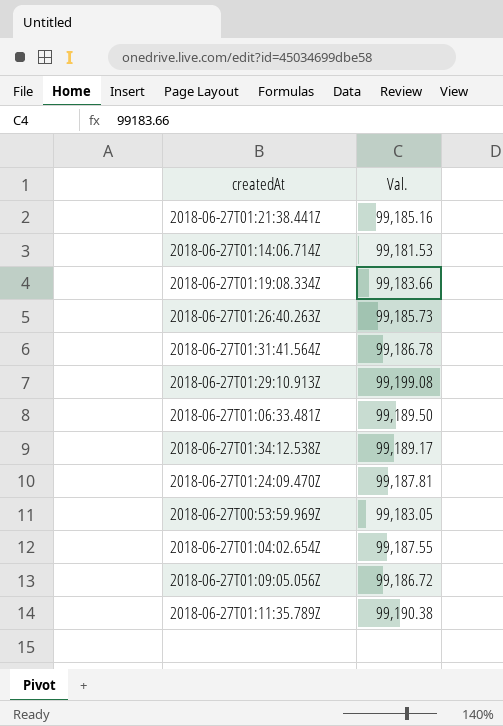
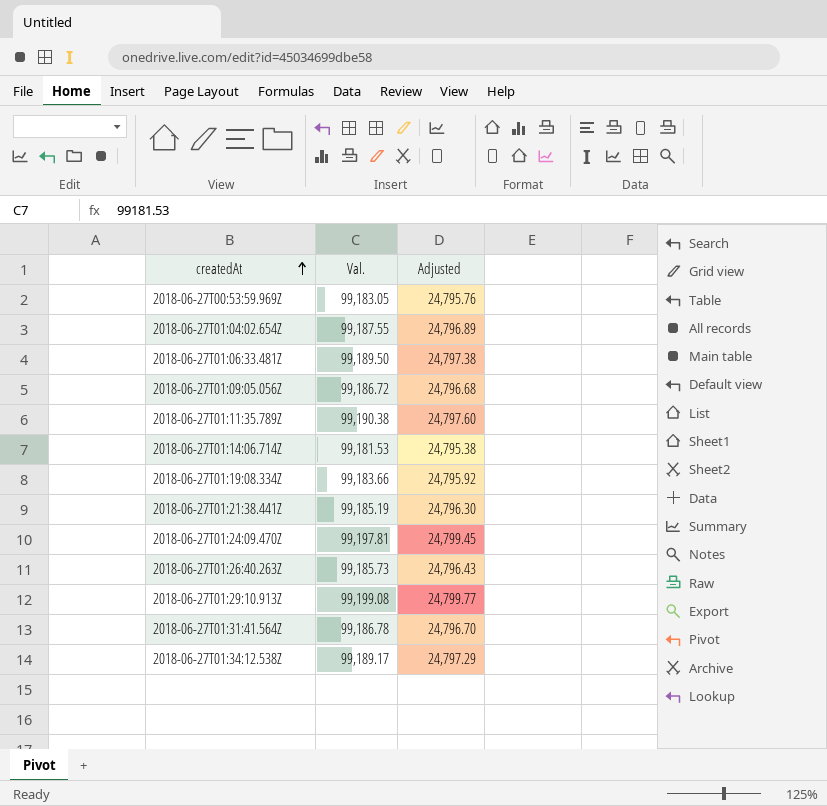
row order: none -> createdAt ascending
column Adjusted | formula: none -> [Val.] * 0.25
2018-06-27T01:21:38.441Z | Val.: 99,185.16 -> 99,185.19
2018-06-27T01:24:09.470Z | Val.: 99,187.81 -> 99,197.81

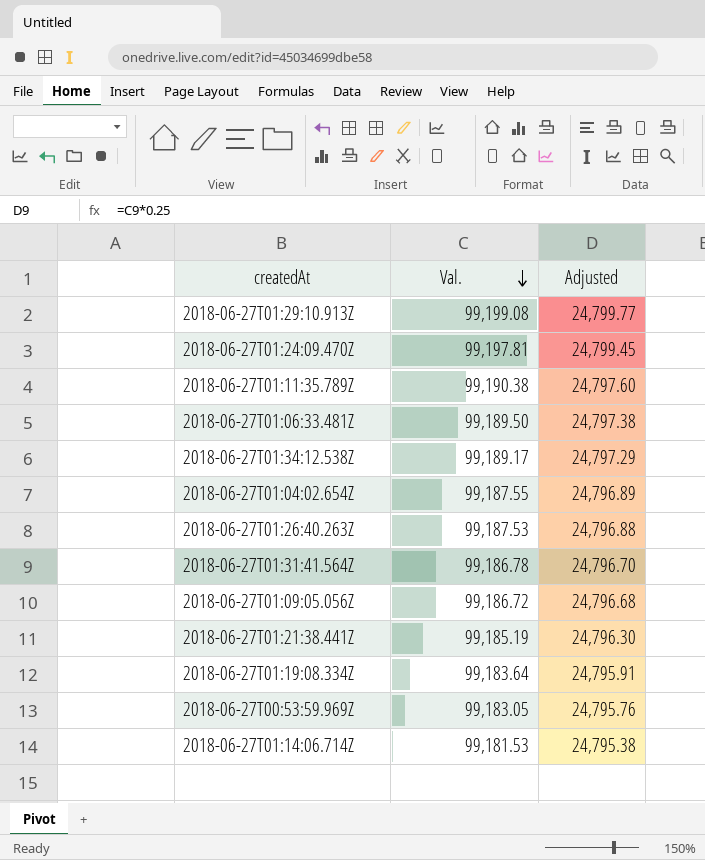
row order: createdAt ascending -> Val. descending
2018-06-27T01:26:40.263Z | Val.: 99,185.73 -> 99,187.53
2018-06-27T01:26:40.263Z | Adjusted: 24,796.43 -> 24,796.88
2018-06-27T01:19:08.334Z | Val.: 99,183.66 -> 99,183.64
2018-06-27T01:19:08.334Z | Adjusted: 24,795.92 -> 24,795.91

